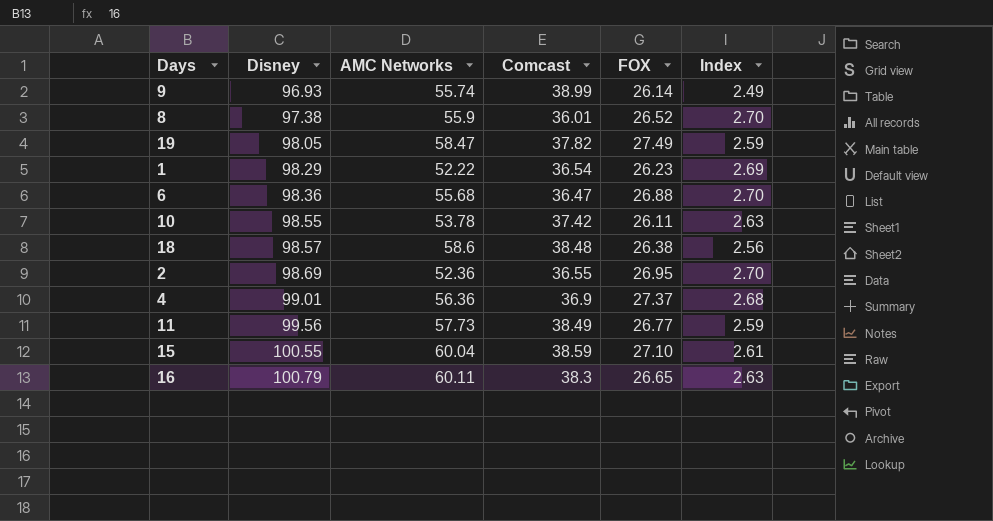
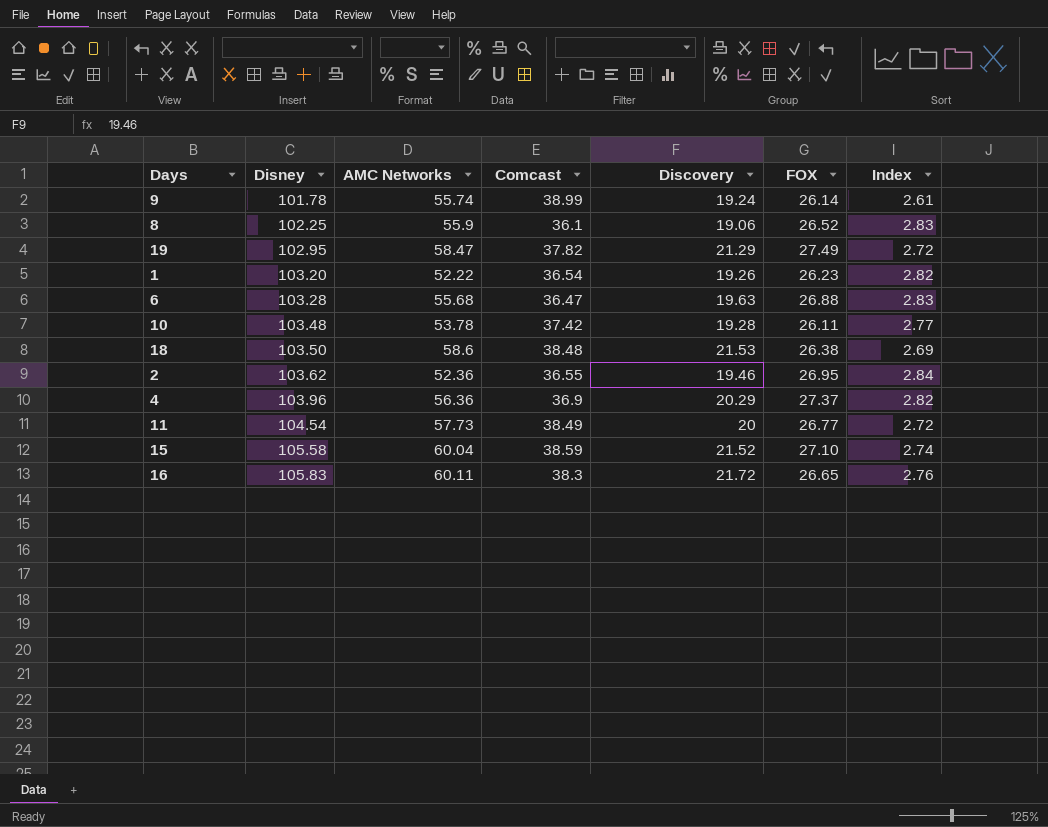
column Discovery | position: none -> 5
9 | Disney: 96.93 -> 101.78
9 | Index: 2.49 -> 2.61
8 | Disney: 97.38 -> 102.25
8 | Comcast: 36.01 -> 36.1
8 | Index: 2.70 -> 2.83
19 | Disney: 98.05 -> 102.95
19 | Index: 2.59 -> 2.72
1 | Disney: 98.29 -> 103.20
1 | Index: 2.69 -> 2.82
6 | Disney: 98.36 -> 103.28
6 | Index: 2.70 -> 2.83
10 | Disney: 98.55 -> 103.48
10 | Index: 2.63 -> 2.77
18 | Disney: 98.57 -> 103.50
18 | Index: 2.56 -> 2.69
2 | Disney: 98.69 -> 103.62
2 | Index: 2.70 -> 2.84
4 | Disney: 99.01 -> 103.96
4 | Index: 2.68 -> 2.82
11 | Disney: 99.56 -> 104.54
11 | Index: 2.59 -> 2.72
15 | Disney: 100.55 -> 105.58
15 | Index: 2.61 -> 2.74
16 | Disney: 100.79 -> 105.83
16 | Index: 2.63 -> 2.76

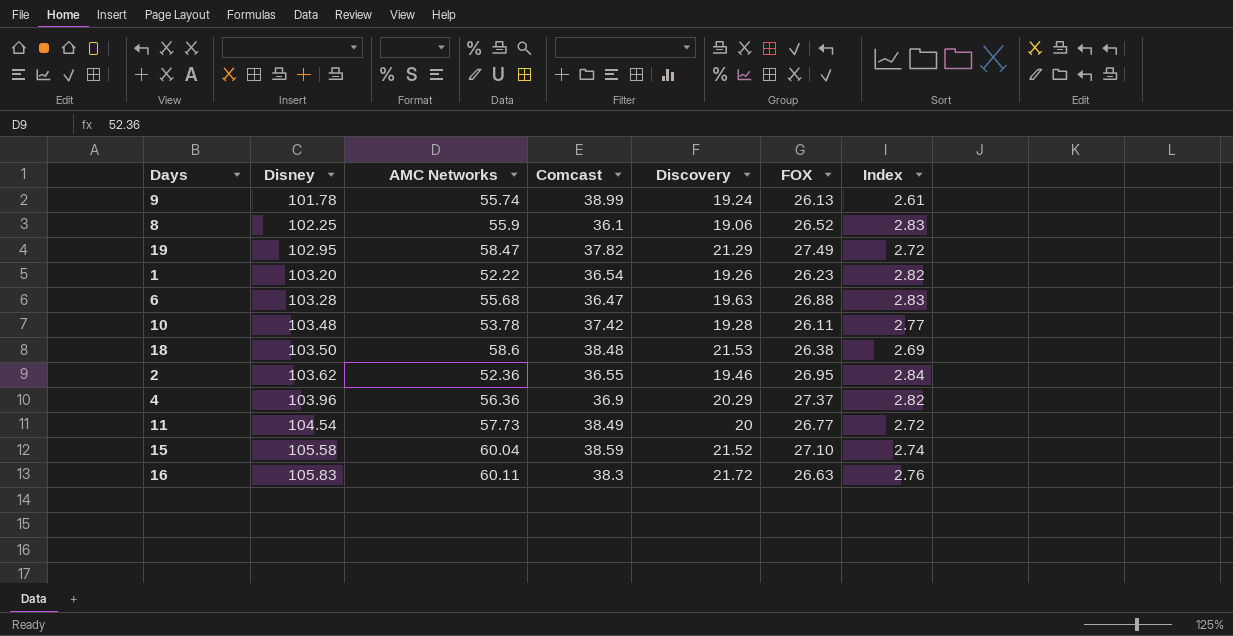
9 | FOX: 26.14 -> 26.13
16 | FOX: 26.65 -> 26.63

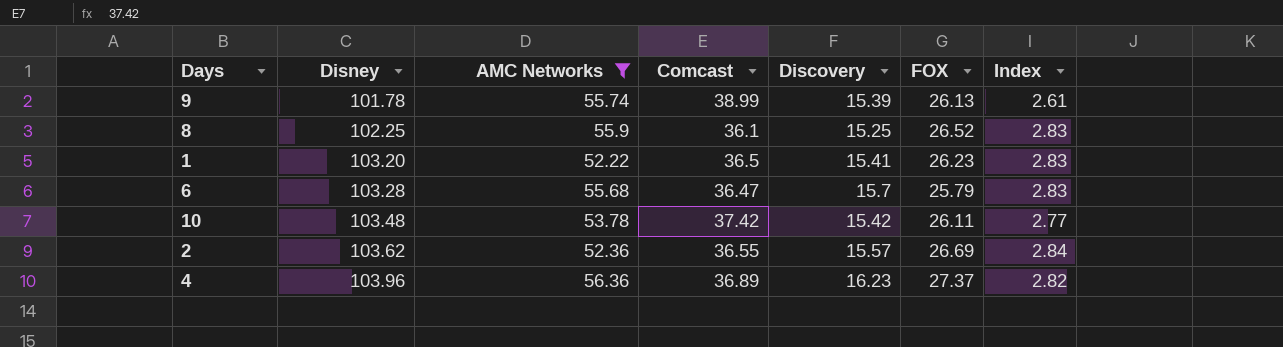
filter: none -> AMC Networks <= 56.36
9 | Discovery: 19.24 -> 15.39
8 | Discovery: 19.06 -> 15.25
1 | Comcast: 36.54 -> 36.5
1 | Discovery: 19.26 -> 15.41
1 | Index: 2.82 -> 2.83
6 | Discovery: 19.63 -> 15.7
6 | FOX: 26.88 -> 25.79
10 | Discovery: 19.28 -> 15.42
2 | Discovery: 19.46 -> 15.57
2 | FOX: 26.95 -> 26.69
4 | Comcast: 36.9 -> 36.89
4 | Discovery: 20.29 -> 16.23

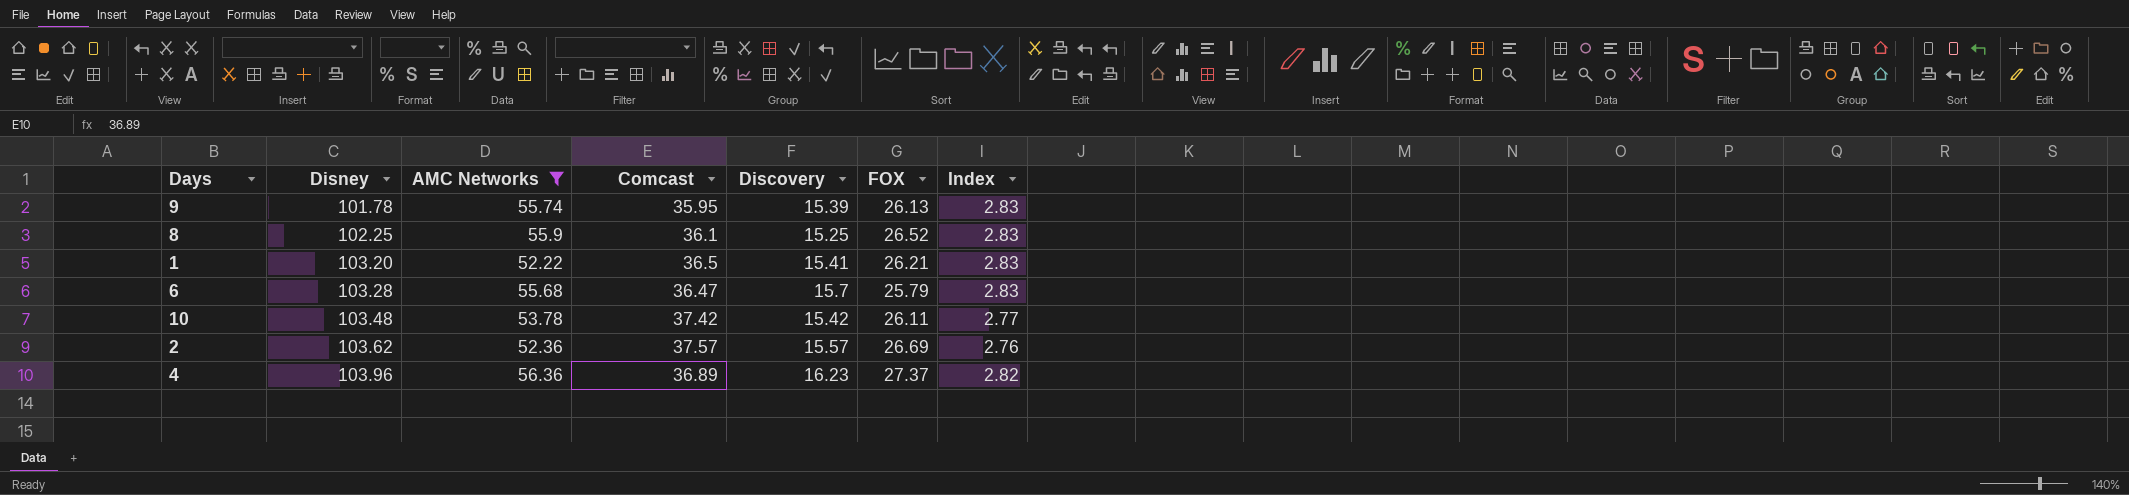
9 | Comcast: 38.99 -> 35.95
9 | Index: 2.61 -> 2.83
1 | FOX: 26.23 -> 26.21
2 | Comcast: 36.55 -> 37.57
2 | Index: 2.84 -> 2.76

